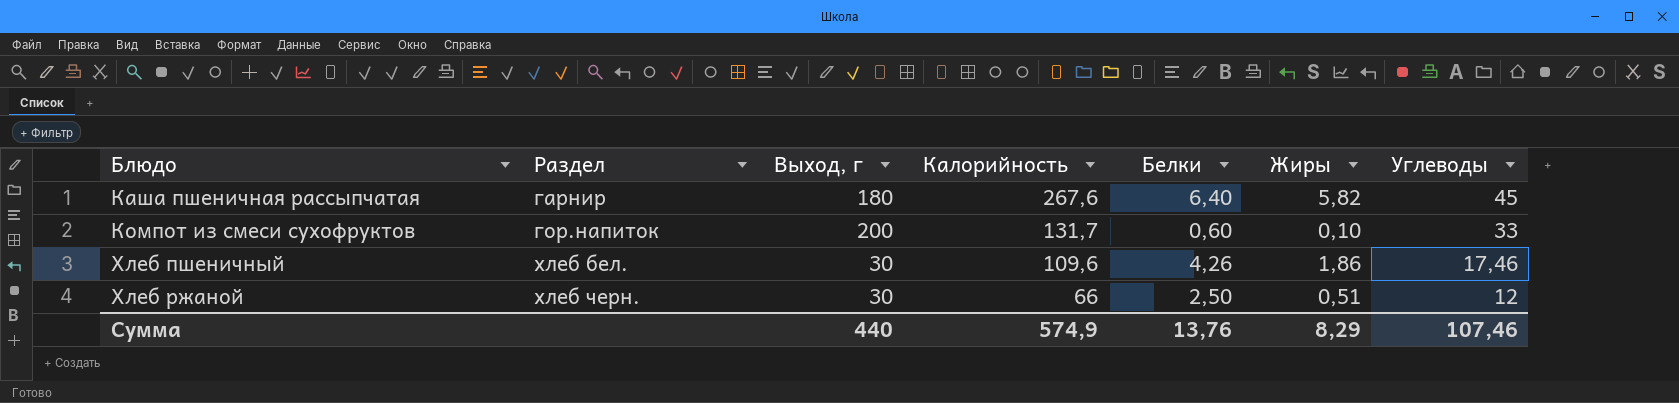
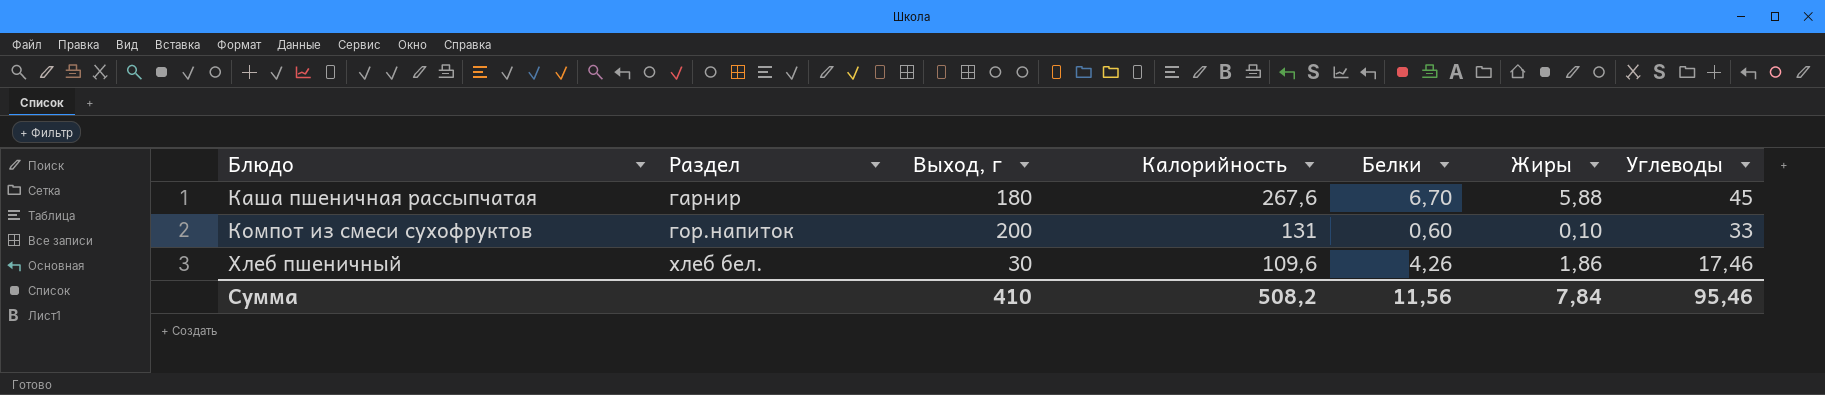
row Хлеб ржаной: хлеб черн. | 30 | 66 | 2,50 | 0,51 | 12 -> none
Каша пшеничная рассыпчатая | Белки: 6,40 -> 6,70
Каша пшеничная рассыпчатая | Жиры: 5,82 -> 5,88
Компот из смеси сухофруктов | Калорийность: 131,7 -> 131
Сумма | Выход, г: 440 -> 410
Сумма | Калорийность: 574,9 -> 508,2
Сумма | Белки: 13,76 -> 11,56
Сумма | Жиры: 8,29 -> 7,84
Сумма | Углеводы: 107,46 -> 95,46

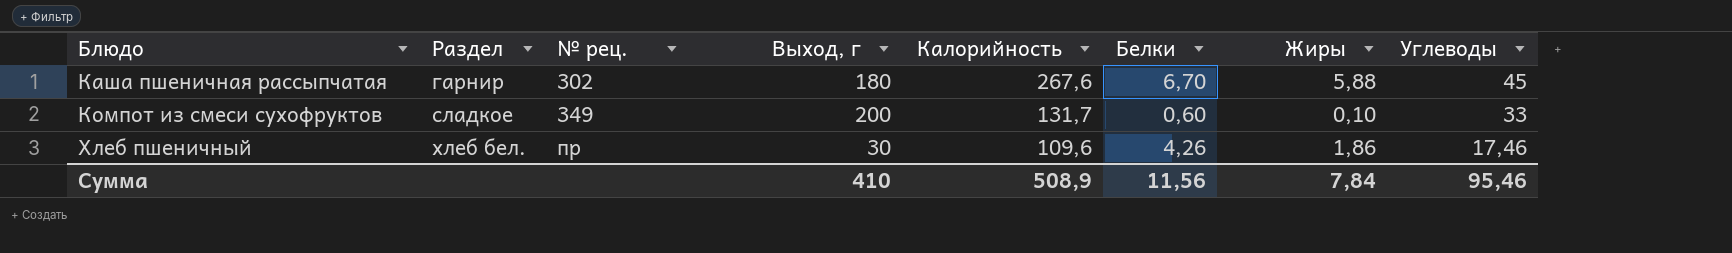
column № рец. | position: none -> 3
Компот из смеси сухофруктов | Раздел: гор.напиток -> сладкое
Компот из смеси сухофруктов | Калорийность: 131 -> 131,7
Сумма | Калорийность: 508,2 -> 508,9

